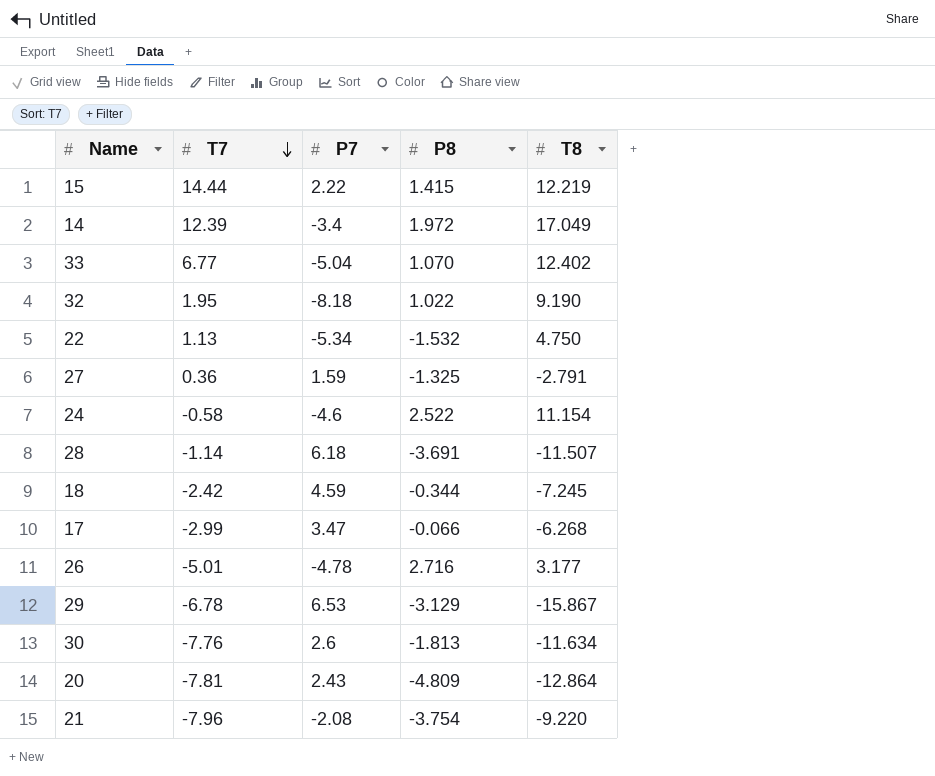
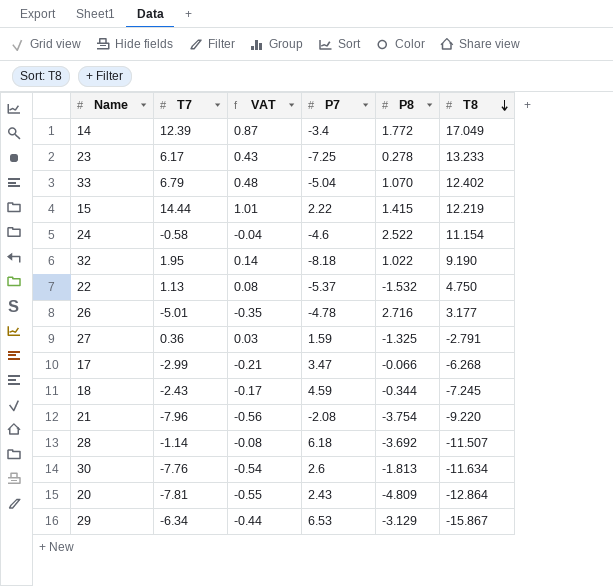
row order: T7 descending -> T8 descending
column VAT | formula: none -> [T7] * 0.07
14 | P8: 1.972 -> 1.772
row 23: none -> 6.17 | 0.43 | -7.25 | 0.278 | 13.233
33 | T7: 6.77 -> 6.79
22 | P7: -5.34 -> -5.37
18 | T7: -2.42 -> -2.43
28 | P8: -3.691 -> -3.692
29 | T7: -6.78 -> -6.34

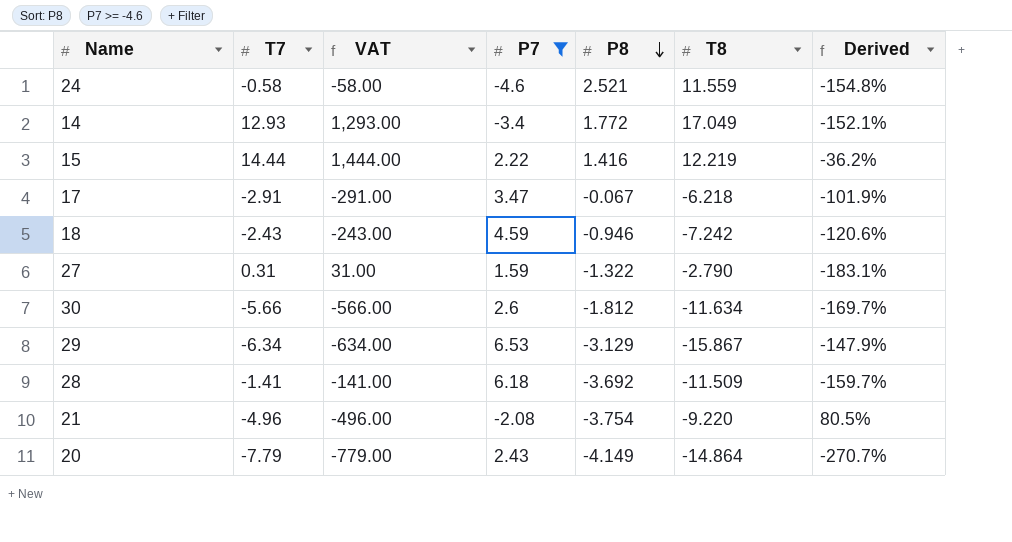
filter: none -> P7 >= -4.6
row order: T8 descending -> P8 descending
column VAT | formula: [T7] * 0.07 -> [T7] * 100
column Derived | formula: none -> ([P8] - [P7]) / [P7]
24 | P8: 2.522 -> 2.521
24 | T8: 11.154 -> 11.559
14 | T7: 12.39 -> 12.93
15 | P8: 1.415 -> 1.416
17 | T7: -2.99 -> -2.91
17 | P8: -0.066 -> -0.067
17 | T8: -6.268 -> -6.218
18 | P8: -0.344 -> -0.946
18 | T8: -7.245 -> -7.242
27 | T7: 0.36 -> 0.31
27 | P8: -1.325 -> -1.322
27 | T8: -2.791 -> -2.790
30 | T7: -7.76 -> -5.66
30 | P8: -1.813 -> -1.812
28 | T7: -1.14 -> -1.41
28 | T8: -11.507 -> -11.509
21 | T7: -7.96 -> -4.96
20 | T7: -7.81 -> -7.79
20 | P8: -4.809 -> -4.149
20 | T8: -12.864 -> -14.864

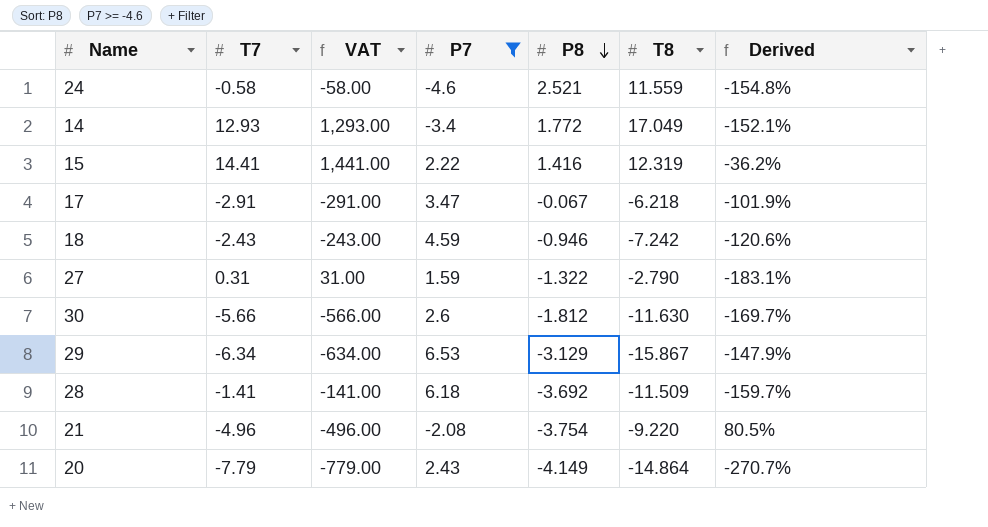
15 | T7: 14.44 -> 14.41
15 | VAT: 1,444.00 -> 1,441.00
15 | T8: 12.219 -> 12.319
30 | T8: -11.634 -> -11.630

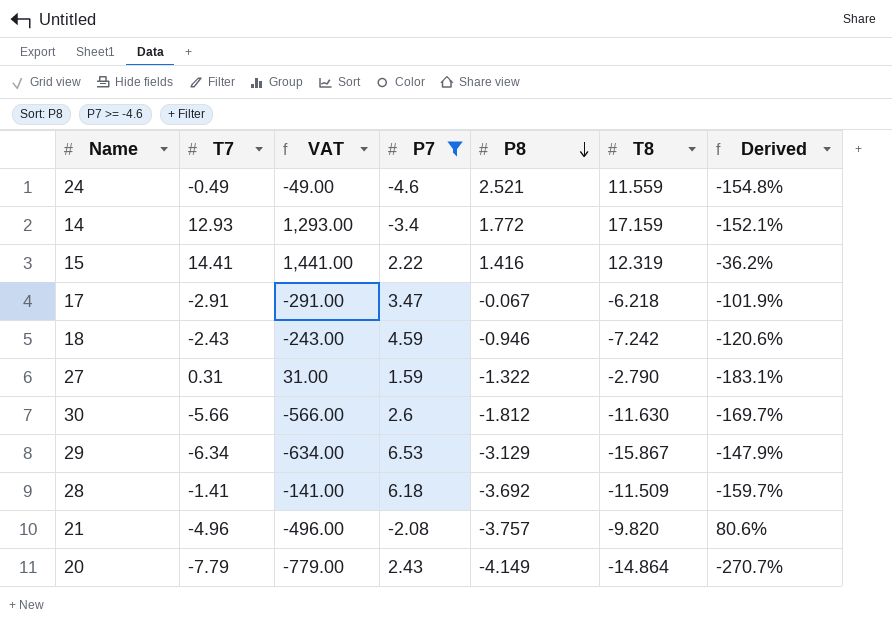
24 | T7: -0.58 -> -0.49
24 | VAT: -58.00 -> -49.00
14 | T8: 17.049 -> 17.159
21 | P8: -3.754 -> -3.757
21 | T8: -9.220 -> -9.820
21 | Derived: 80.5% -> 80.6%

